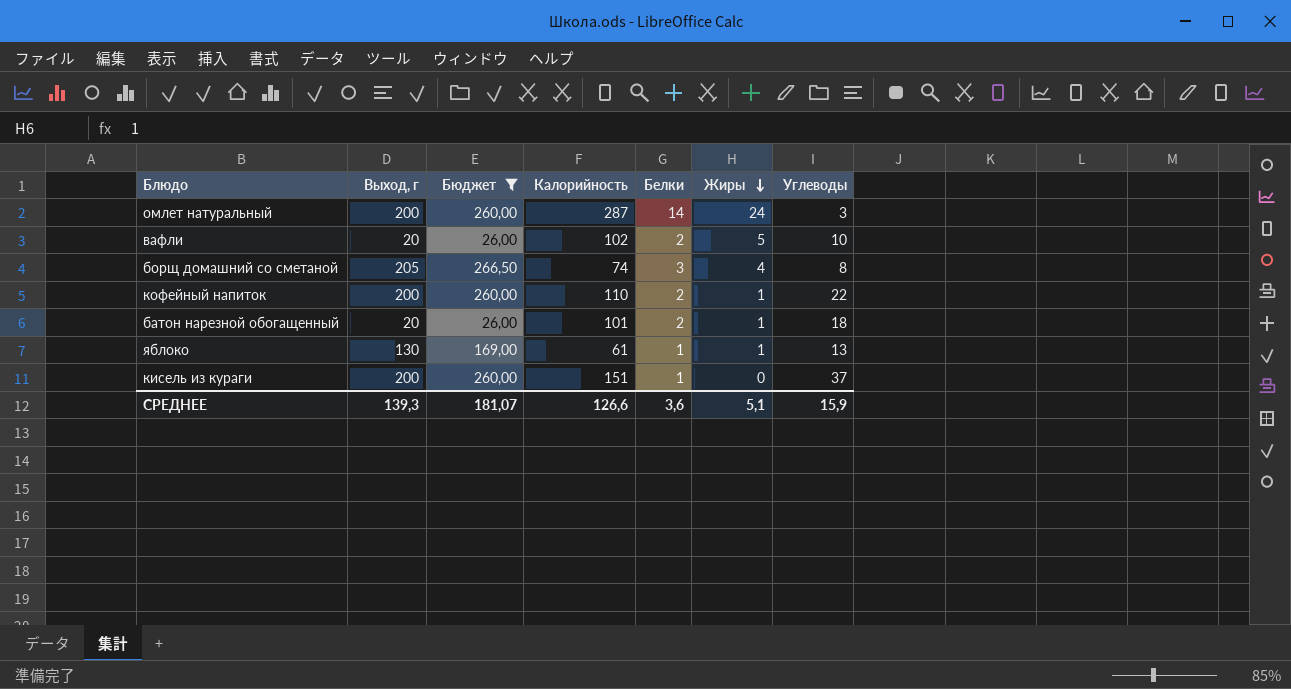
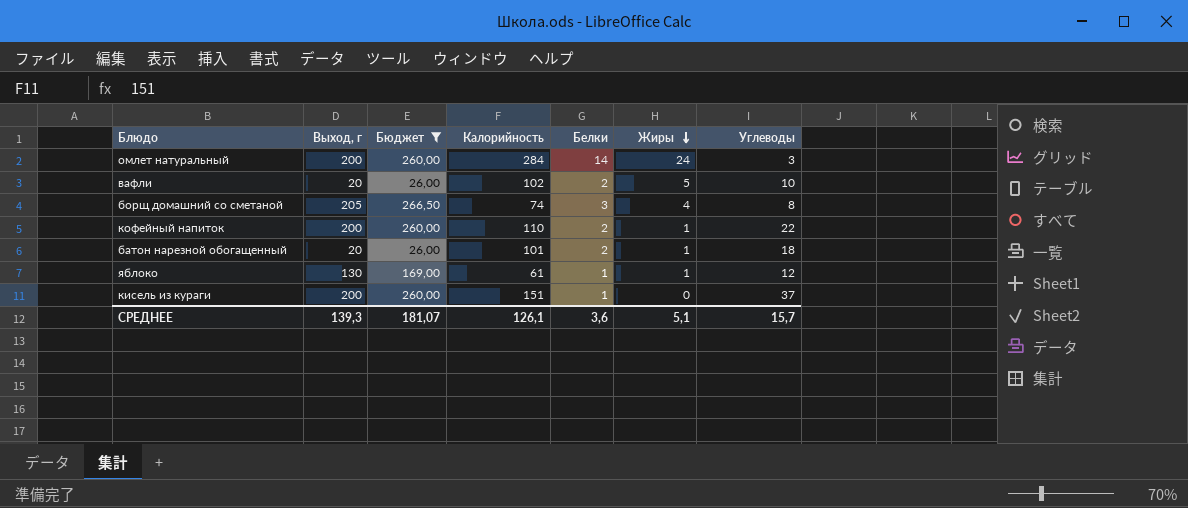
омлет натуральный | Калорийность: 287 -> 284
яблоко | Углеводы: 13 -> 12
СРЕДНЕЕ | Калорийность: 126,6 -> 126,1
СРЕДНЕЕ | Углеводы: 15,9 -> 15,7

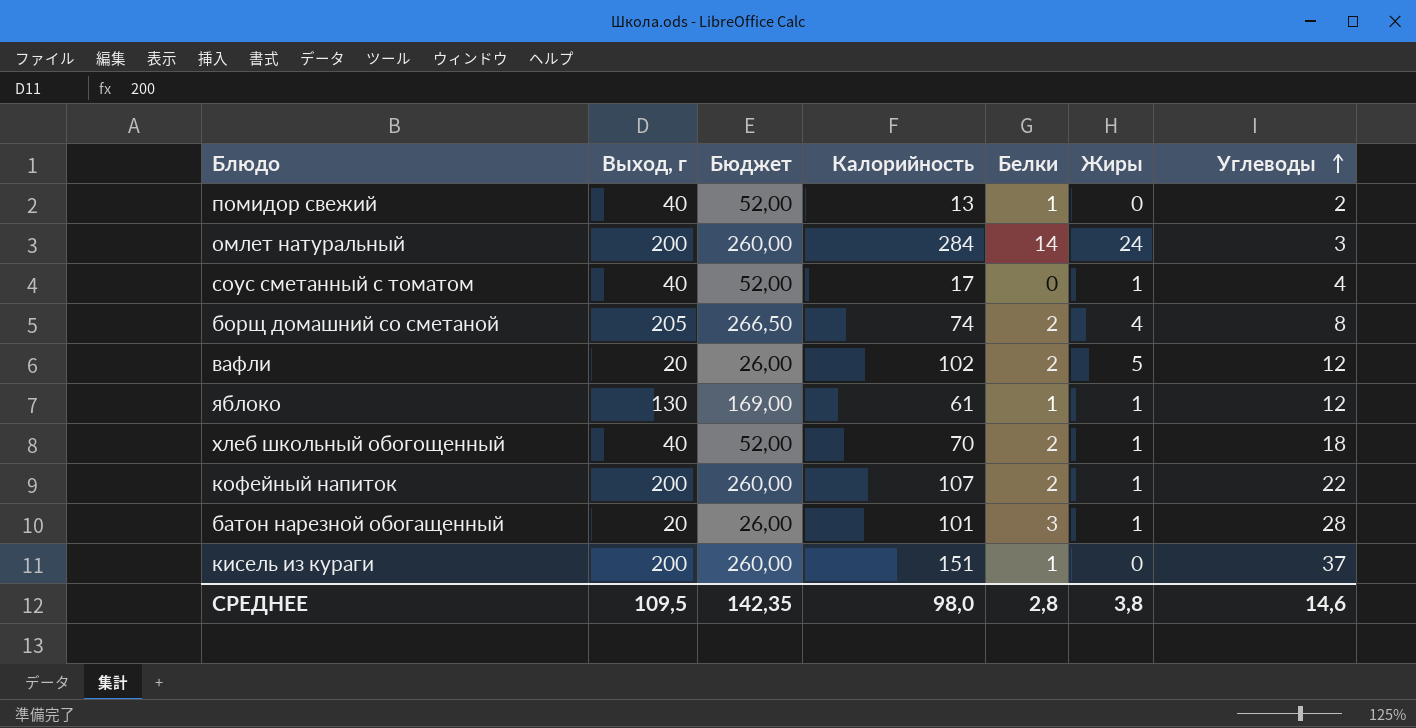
filter: Бюджет != 52,00 -> none
row order: Жиры descending -> Углеводы ascending
борщ домашний со сметаной | Белки: 3 -> 2
вафли | Углеводы: 10 -> 12
кофейный напиток | Калорийность: 110 -> 107
батон нарезной обогащенный | Белки: 2 -> 3
батон нарезной обогащенный | Углеводы: 18 -> 28
СРЕДНЕЕ | Выход, г: 139,3 -> 109,5
СРЕДНЕЕ | Бюджет: 181,07 -> 142,35
СРЕДНЕЕ | Калорийность: 126,1 -> 98,0
СРЕДНЕЕ | Белки: 3,6 -> 2,8
СРЕДНЕЕ | Жиры: 5,1 -> 3,8
СРЕДНЕЕ | Углеводы: 15,7 -> 14,6

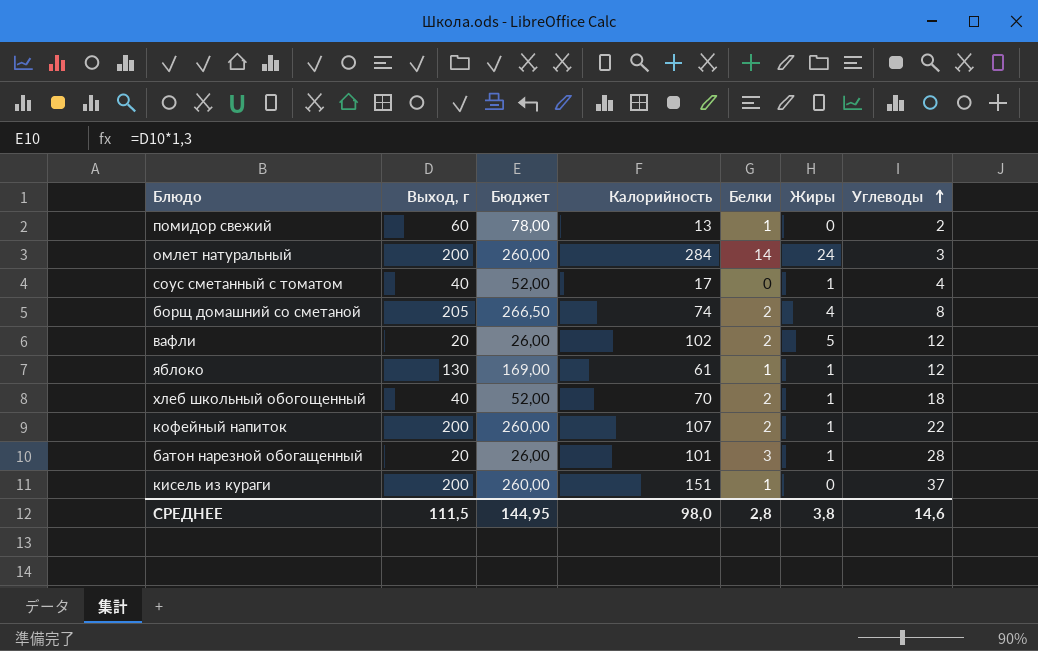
помидор свежий | Выход, г: 40 -> 60
помидор свежий | Бюджет: 52,00 -> 78,00
СРЕДНЕЕ | Выход, г: 109,5 -> 111,5
СРЕДНЕЕ | Бюджет: 142,35 -> 144,95

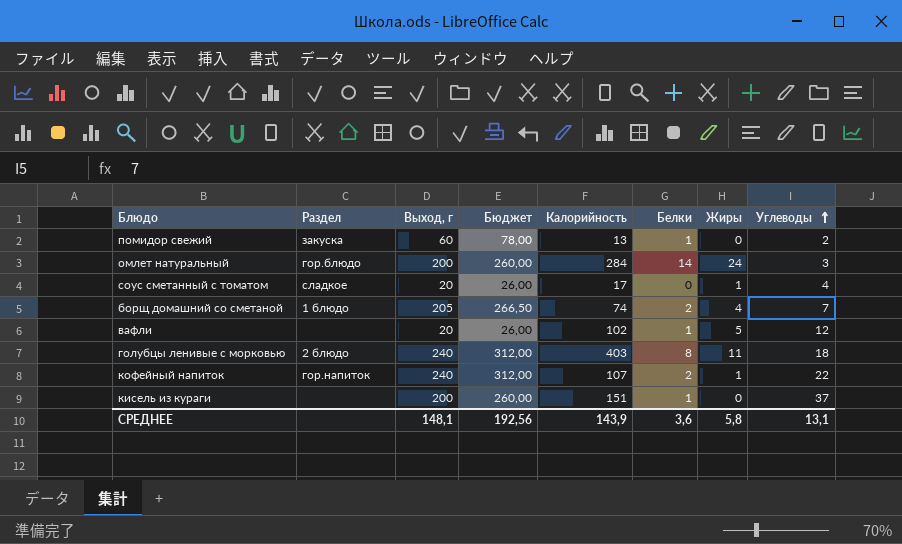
column Раздел | position: none -> 2
row яблоко: 130 | 169,00 | 61 | 1 | 1 | 12 -> none
row хлеб школьный обогощенный: 40 | 52,00 | 70 | 2 | 1 | 18 -> none
row батон нарезной обогащенный: 20 | 26,00 | 101 | 3 | 1 | 28 -> none
соус сметанный с томатом | Выход, г: 40 -> 20
соус сметанный с томатом | Бюджет: 52,00 -> 26,00
борщ домашний со сметаной | Углеводы: 8 -> 7
вафли | Белки: 2 -> 1
row голубцы ленивые с морковью: none -> 2 блюдо | 240 | 312,00 | 403 | 8 | 11 | 18
кофейный напиток | Выход, г: 200 -> 240
кофейный напиток | Бюджет: 260,00 -> 312,00
СРЕДНЕЕ | Выход, г: 111,5 -> 148,1
СРЕДНЕЕ | Бюджет: 144,95 -> 192,56
СРЕДНЕЕ | Калорийность: 98,0 -> 143,9
СРЕДНЕЕ | Белки: 2,8 -> 3,6
СРЕДНЕЕ | Жиры: 3,8 -> 5,8
СРЕДНЕЕ | Углеводы: 14,6 -> 13,1

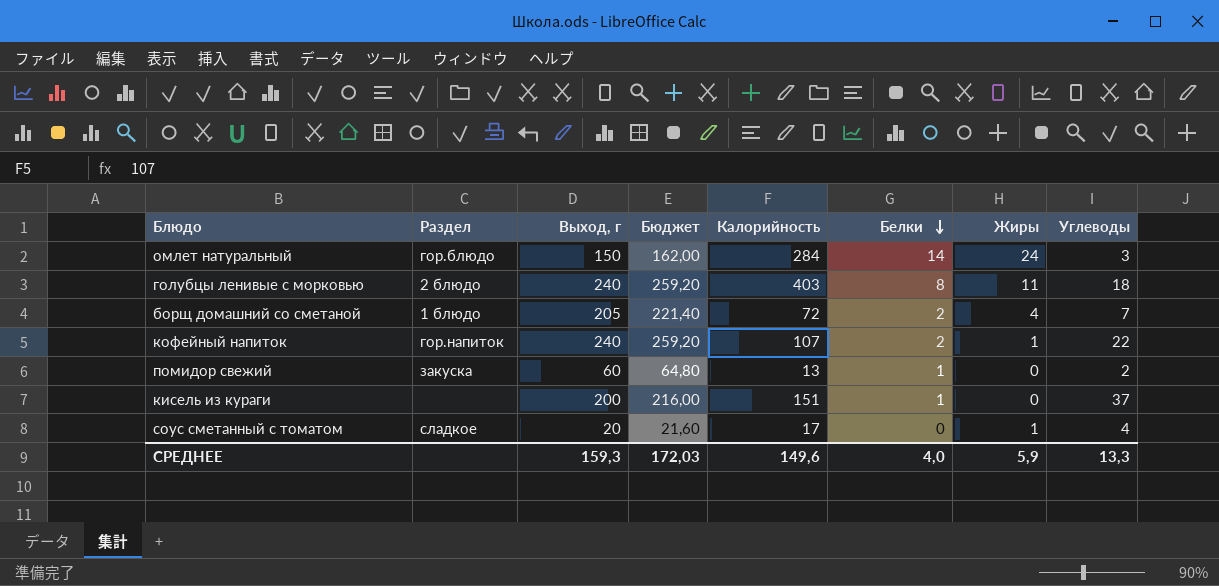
row order: Углеводы ascending -> Белки descending
column Бюджет | formula: [Выход, г] * 1,3 -> [Выход, г] * 1,08
row вафли: none | 20 | 26,00 | 102 | 1 | 5 | 12 -> none
омлет натуральный | Выход, г: 200 -> 150
борщ домашний со сметаной | Калорийность: 74 -> 72
СРЕДНЕЕ | Выход, г: 148,1 -> 159,3
СРЕДНЕЕ | Бюджет: 192,56 -> 172,03
СРЕДНЕЕ | Калорийность: 143,9 -> 149,6
СРЕДНЕЕ | Белки: 3,6 -> 4,0
СРЕДНЕЕ | Жиры: 5,8 -> 5,9
СРЕДНЕЕ | Углеводы: 13,1 -> 13,3

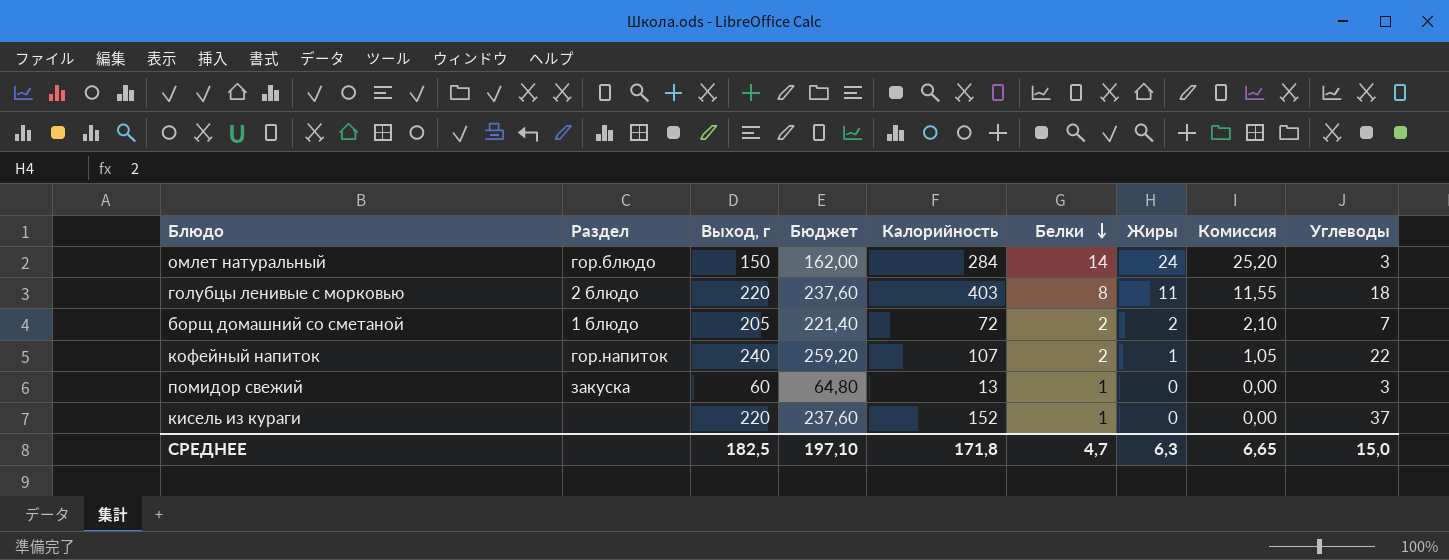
column Комиссия | formula: none -> [Жиры] * 1,05
row соус сметанный с томатом: сладкое | 20 | 21,60 | 17 | 0 | 1 | 4 -> none
голубцы ленивые с морковью | Выход, г: 240 -> 220
голубцы ленивые с морковью | Бюджет: 259,20 -> 237,60
борщ домашний со сметаной | Жиры: 4 -> 2
помидор свежий | Углеводы: 2 -> 3
кисель из кураги | Выход, г: 200 -> 220
кисель из кураги | Бюджет: 216,00 -> 237,60
кисель из кураги | Калорийность: 151 -> 152
СРЕДНЕЕ | Выход, г: 159,3 -> 182,5
СРЕДНЕЕ | Бюджет: 172,03 -> 197,10
СРЕДНЕЕ | Калорийность: 149,6 -> 171,8
СРЕДНЕЕ | Белки: 4,0 -> 4,7
СРЕДНЕЕ | Жиры: 5,9 -> 6,3
СРЕДНЕЕ | Углеводы: 13,3 -> 15,0

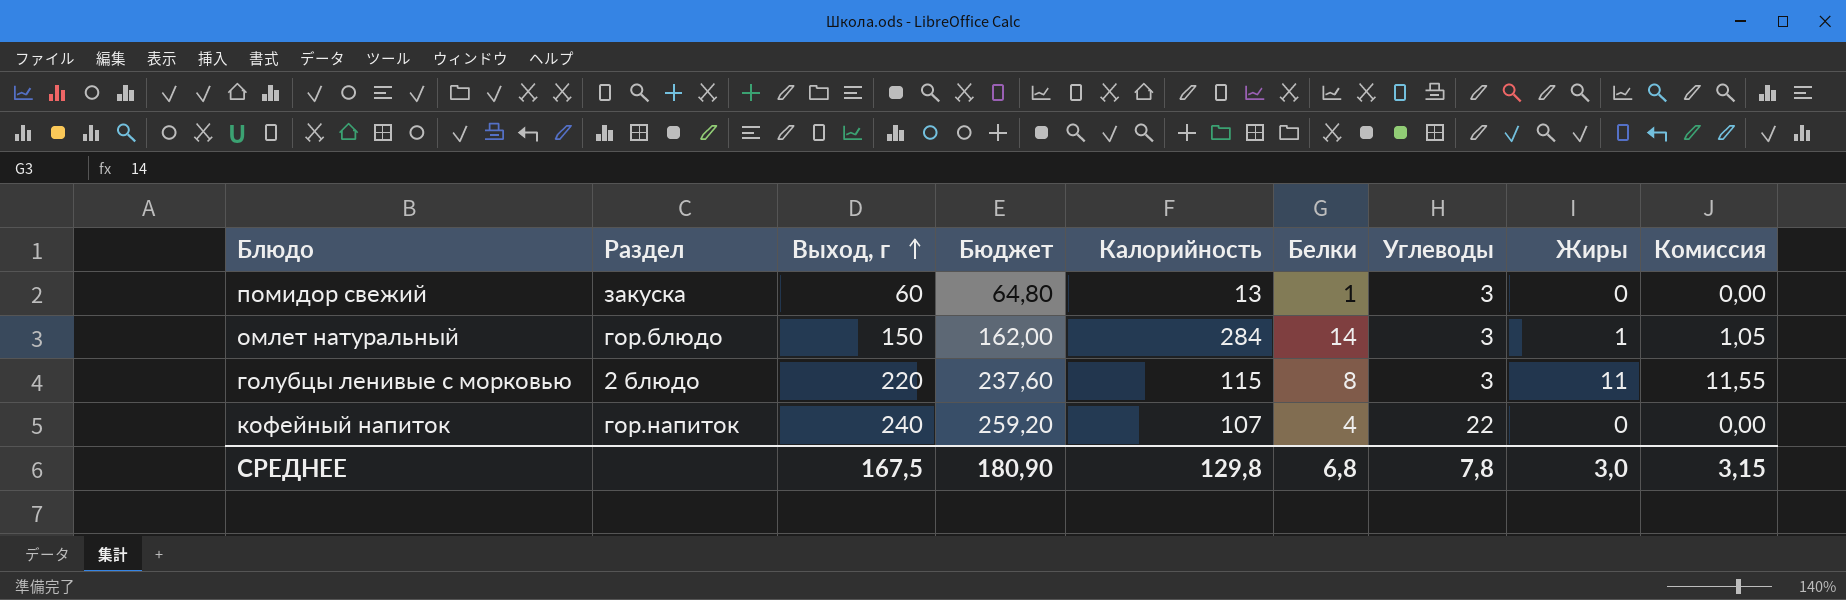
row order: Белки descending -> Выход, г ascending
column Углеводы | position: 9 -> 7
row борщ домашний со сметаной: 1 блюдо | 205 | 221,40 | 72 | 2 | 2 | 2,10 | 7 -> none
row кисель из кураги: none | 220 | 237,60 | 152 | 1 | 0 | 0,00 | 37 -> none
омлет натуральный | Жиры: 24 -> 1
омлет натуральный | Комиссия: 25,20 -> 1,05
голубцы ленивые с морковью | Калорийность: 403 -> 115
голубцы ленивые с морковью | Углеводы: 18 -> 3
кофейный напиток | Белки: 2 -> 4
кофейный напиток | Жиры: 1 -> 0
кофейный напиток | Комиссия: 1,05 -> 0,00
СРЕДНЕЕ | Выход, г: 182,5 -> 167,5
СРЕДНЕЕ | Бюджет: 197,10 -> 180,90
СРЕДНЕЕ | Калорийность: 171,8 -> 129,8
СРЕДНЕЕ | Белки: 4,7 -> 6,8
СРЕДНЕЕ | Углеводы: 15,0 -> 7,8
СРЕДНЕЕ | Жиры: 6,3 -> 3,0
СРЕДНЕЕ | Комиссия: 6,65 -> 3,15

